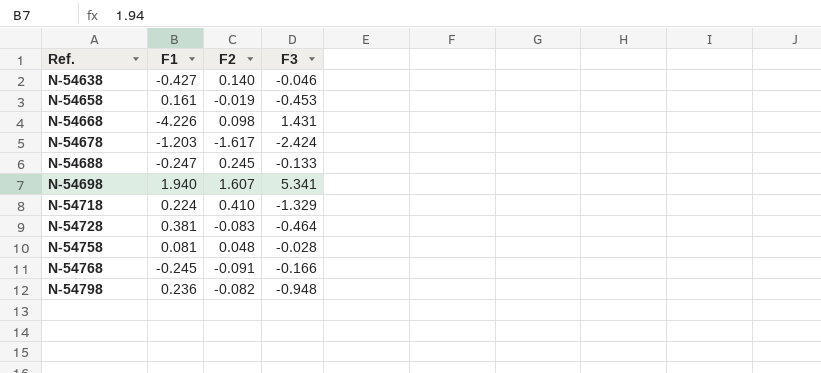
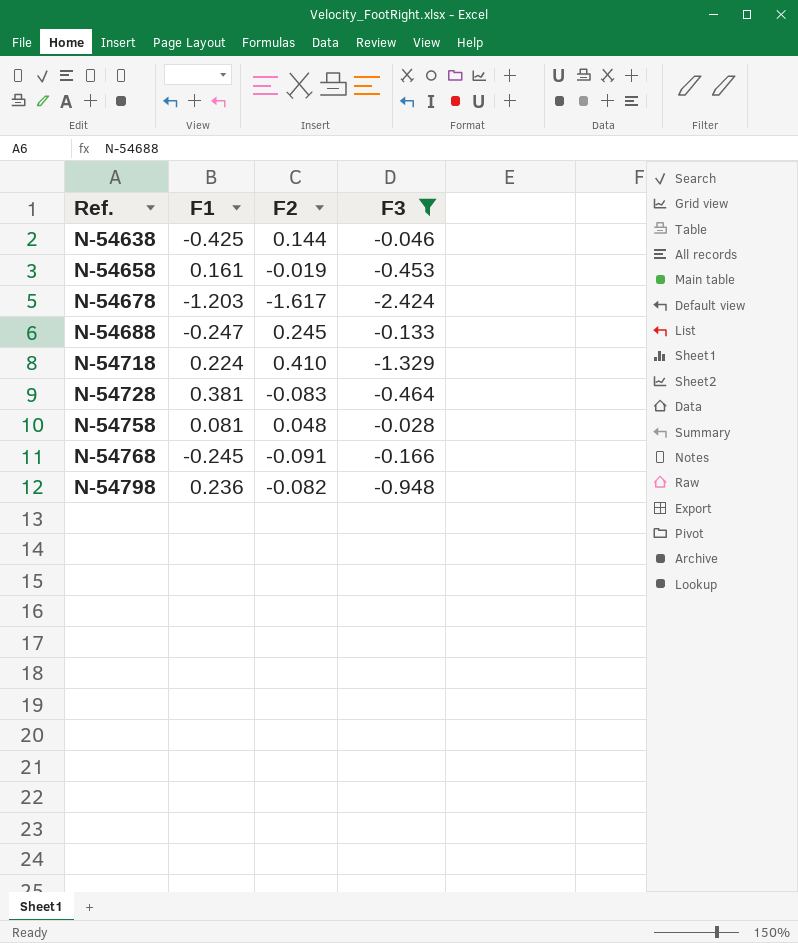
filter: none -> F3 <= -0.028
N-54638 | F1: -0.427 -> -0.425
N-54638 | F2: 0.140 -> 0.144

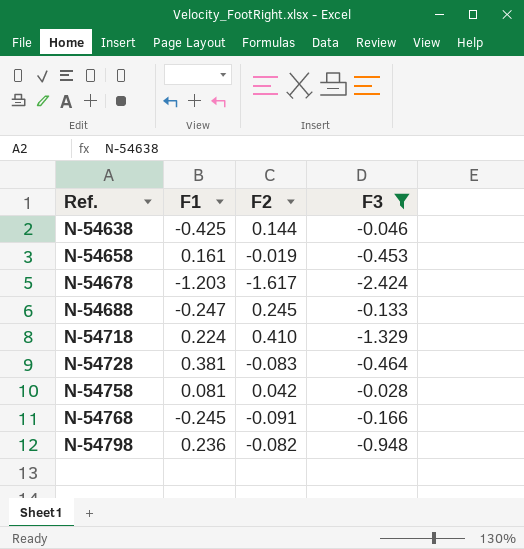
N-54758 | F2: 0.048 -> 0.042

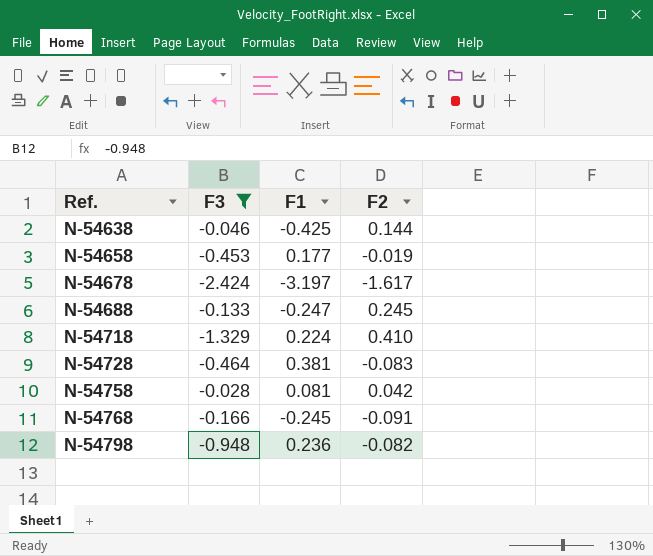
column F3 | position: 4 -> 2
N-54658 | F1: 0.161 -> 0.177
N-54678 | F1: -1.203 -> -3.197

